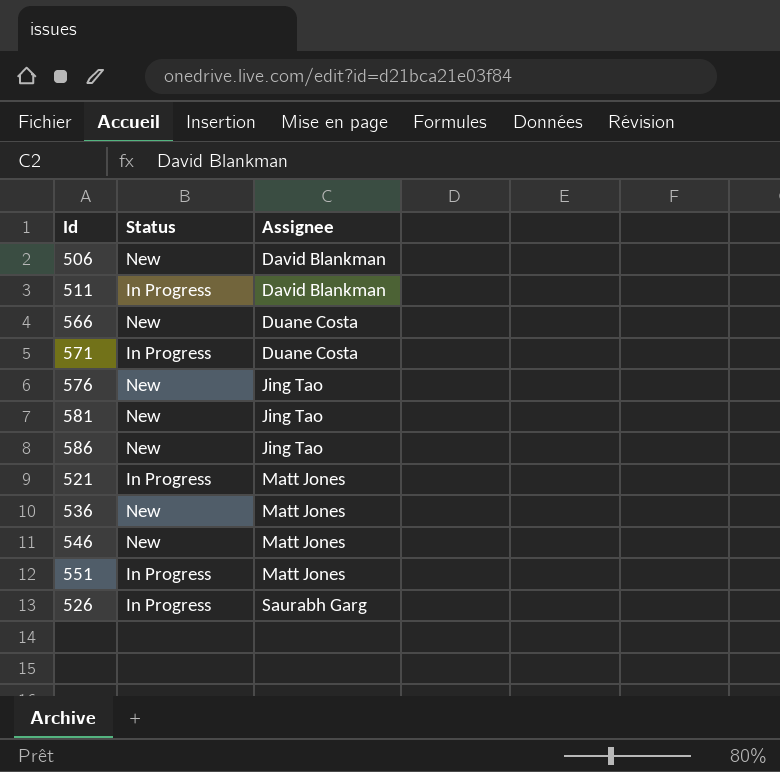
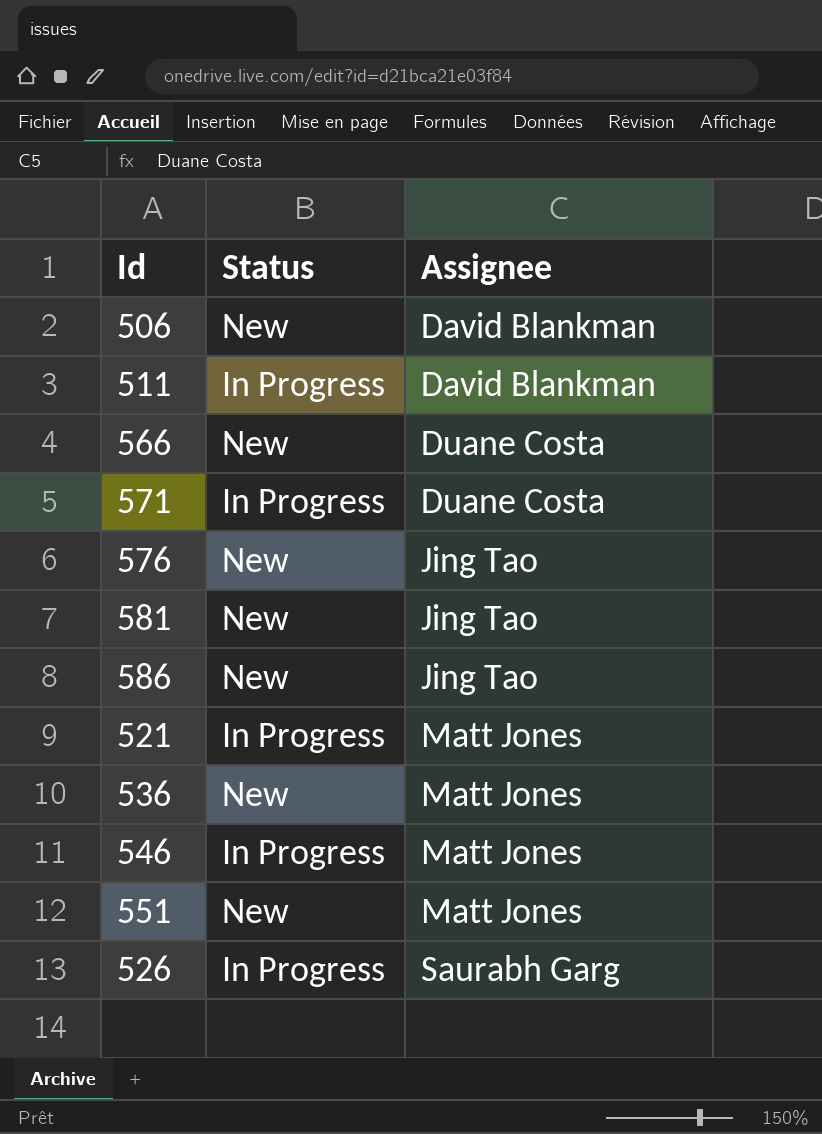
546 | Status: New -> In Progress
551 | Status: In Progress -> New

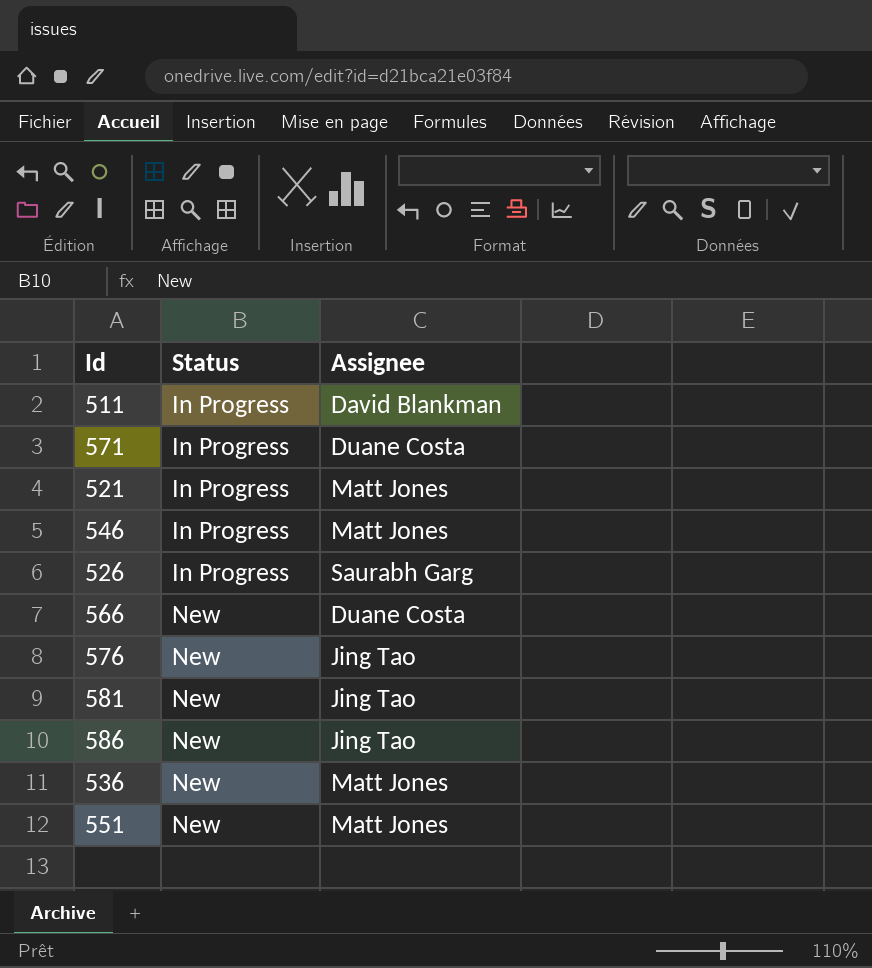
row order: Assignee ascending -> Status ascending
row 506: New | David Blankman -> none

